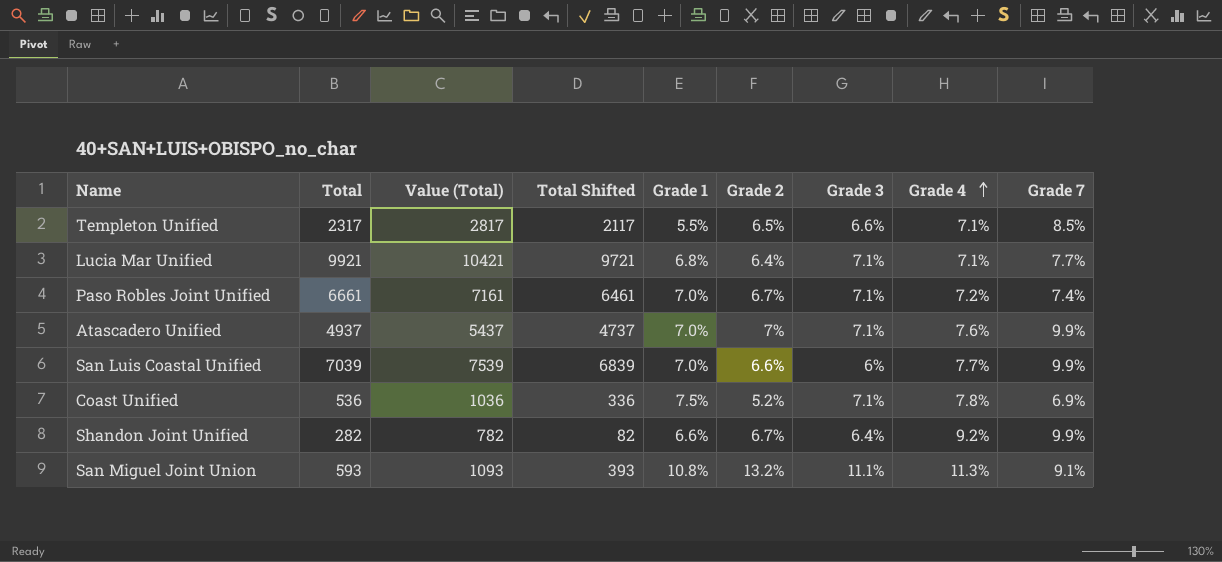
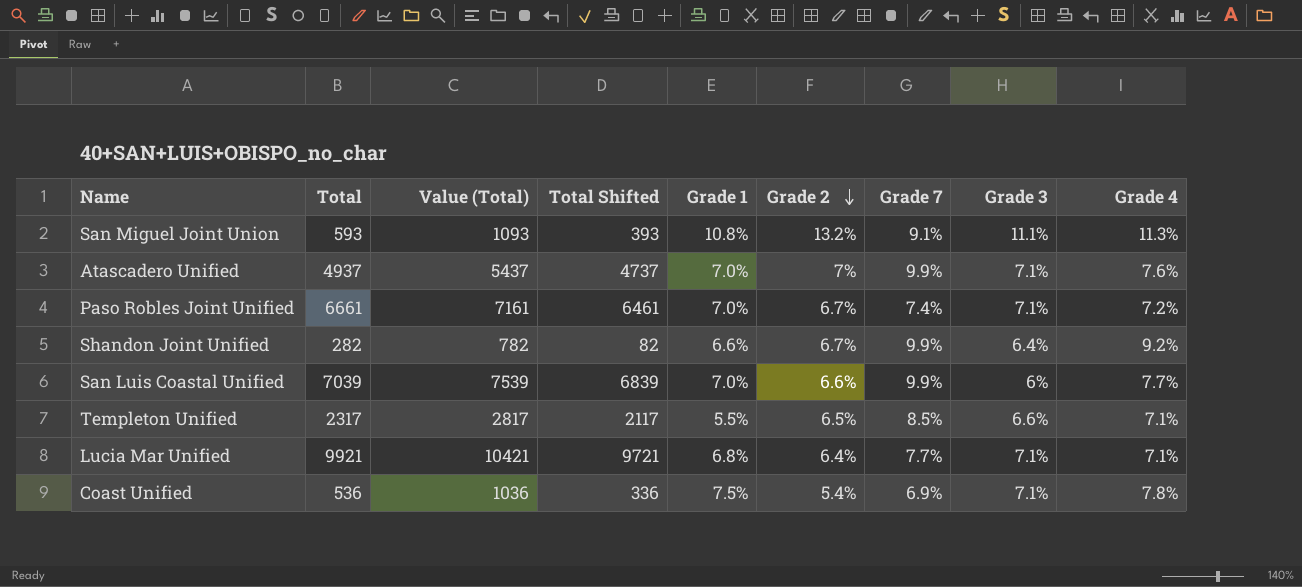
row order: Grade 4 ascending -> Grade 2 descending
column Grade 7 | position: 9 -> 7
Coast Unified | Grade 2: 5.2% -> 5.4%

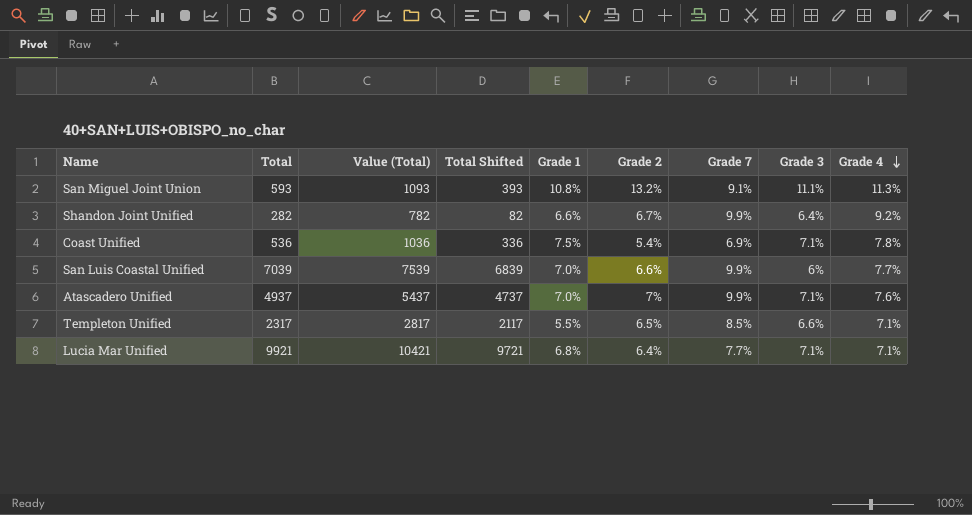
row order: Grade 2 descending -> Grade 4 descending
row Paso Robles Joint Unified: 6661 | 7161 | 6461 | 7.0% | 6.7% | 7.4% | 7.1% | 7.2% -> none

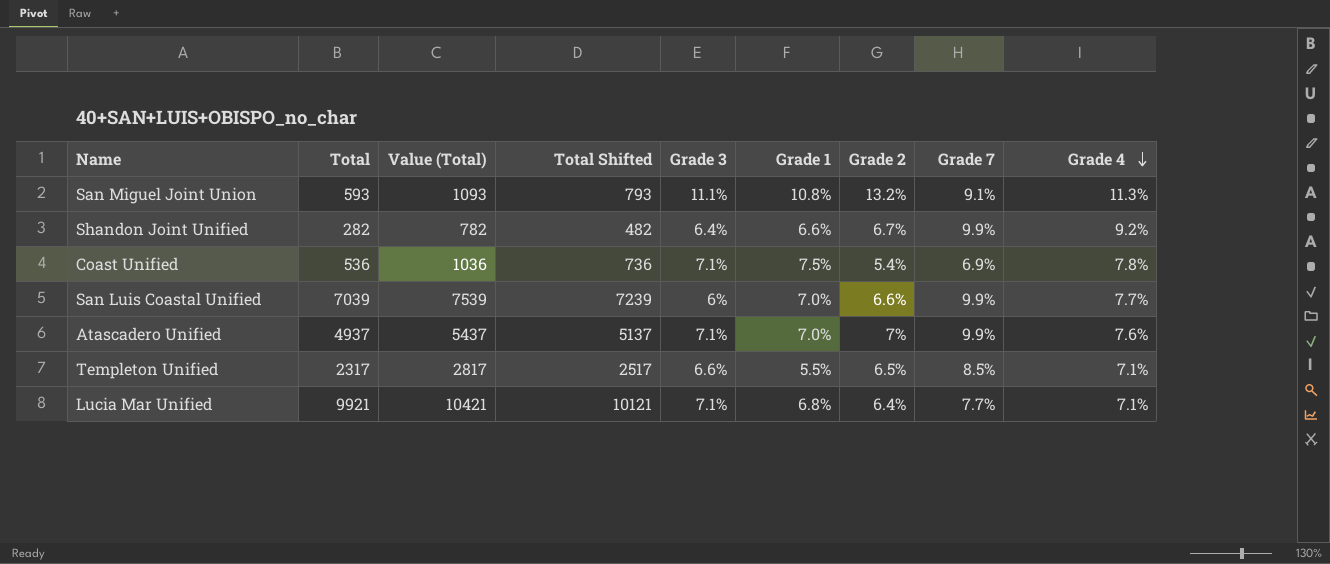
column Total Shifted | formula: [Total] - 200 -> [Total] + 200
column Grade 3 | position: 8 -> 5

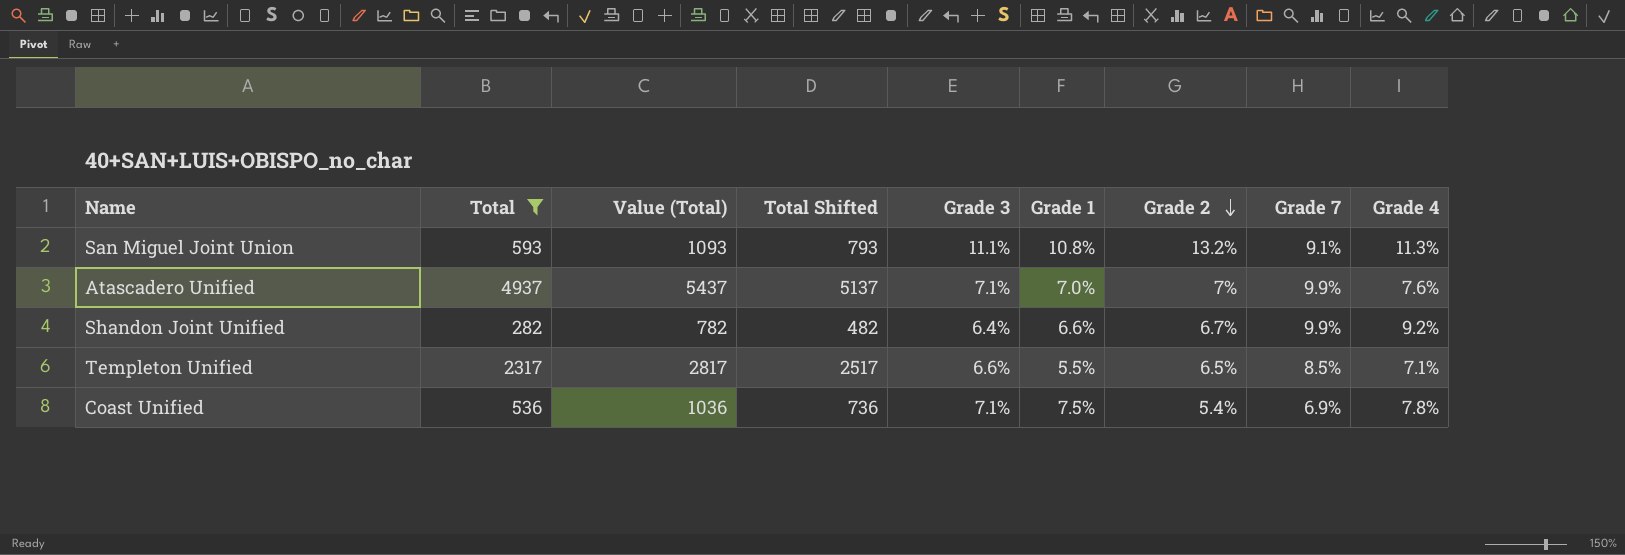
filter: none -> Total <= 4937
row order: Grade 4 descending -> Grade 2 descending

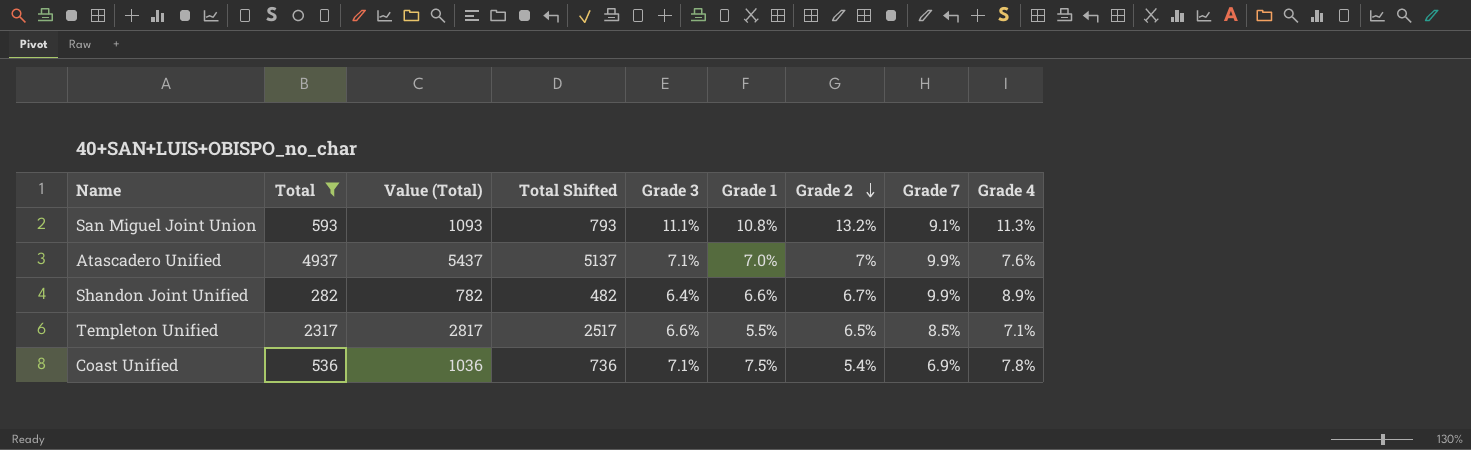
Shandon Joint Unified | Grade 4: 9.2% -> 8.9%

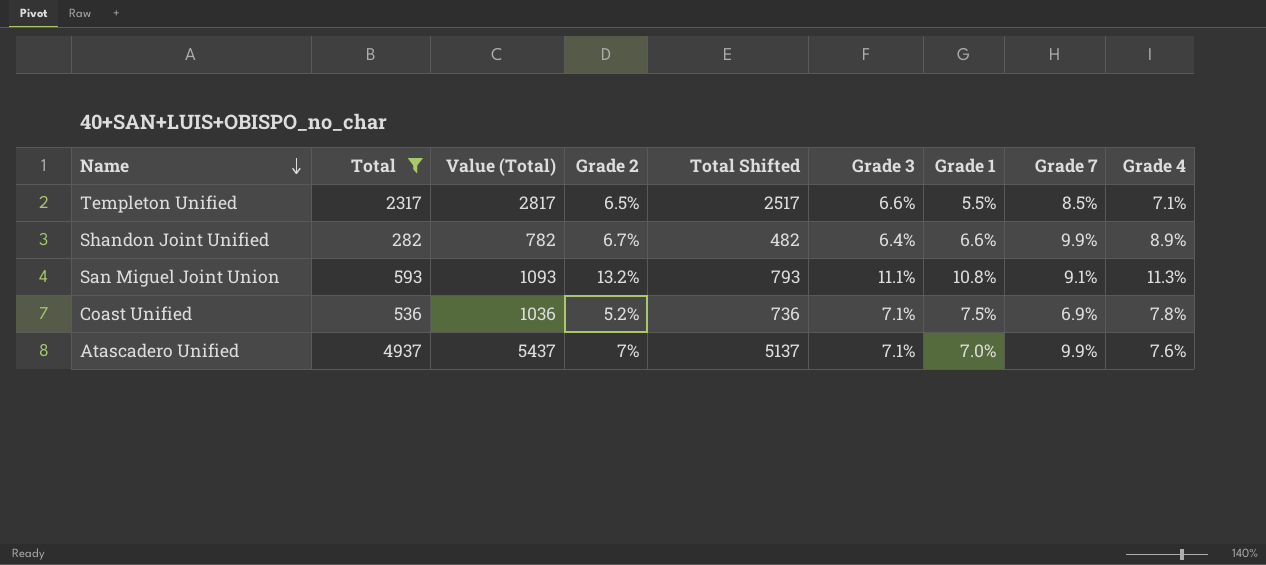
row order: Grade 2 descending -> Name descending
column Grade 2 | position: 7 -> 4
Coast Unified | Grade 2: 5.4% -> 5.2%

